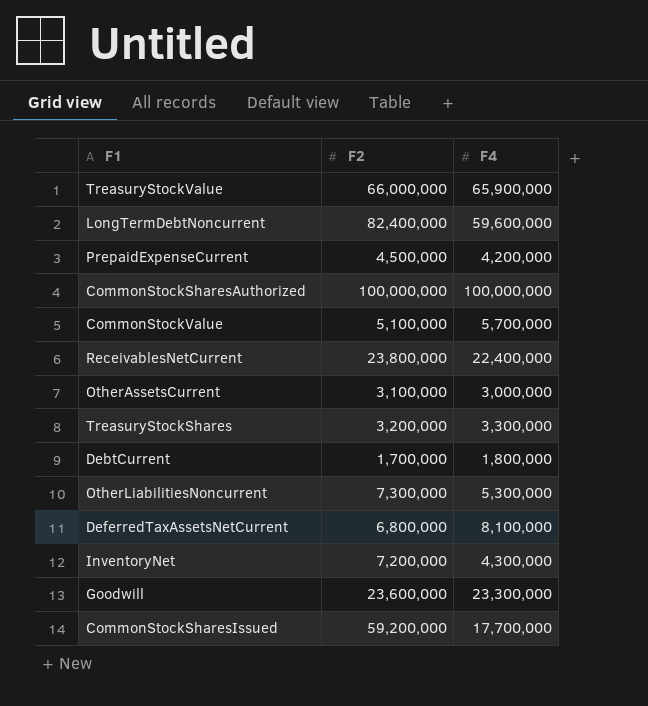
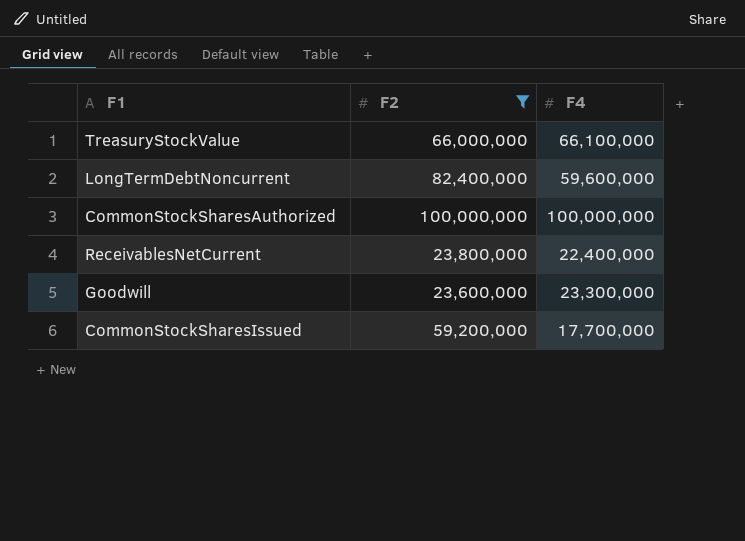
filter: none -> F2 >= 23,600,000
TreasuryStockValue | F4: 65,900,000 -> 66,100,000

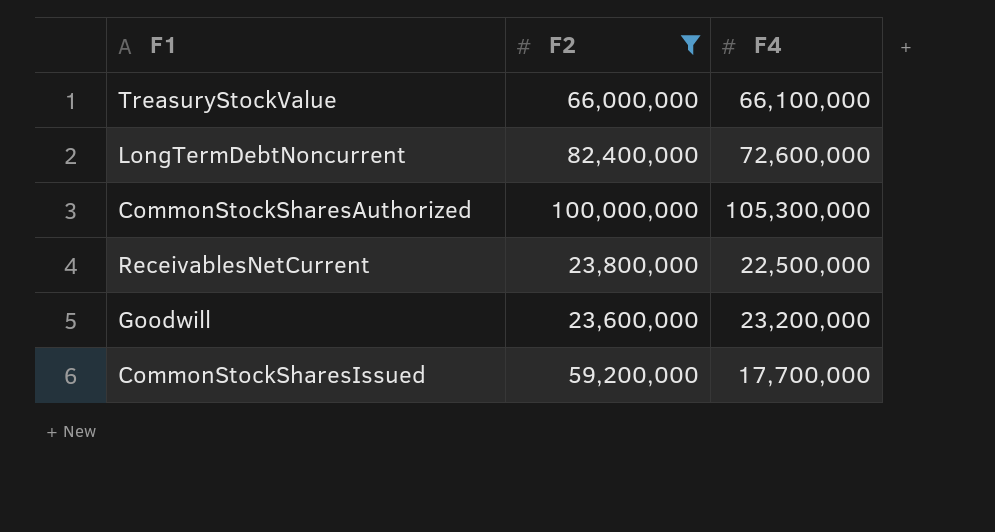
LongTermDebtNoncurrent | F4: 59,600,000 -> 72,600,000
CommonStockSharesAuthorized | F4: 100,000,000 -> 105,300,000
ReceivablesNetCurrent | F4: 22,400,000 -> 22,500,000
Goodwill | F4: 23,300,000 -> 23,200,000

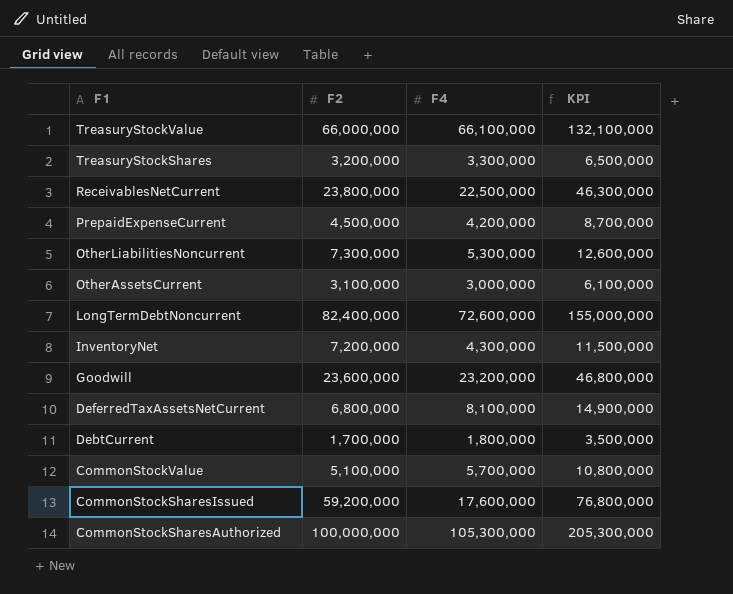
filter: F2 >= 23,600,000 -> none
row order: none -> F1 descending
column KPI | formula: none -> [F2] + [F4]
CommonStockSharesIssued | F4: 17,700,000 -> 17,600,000

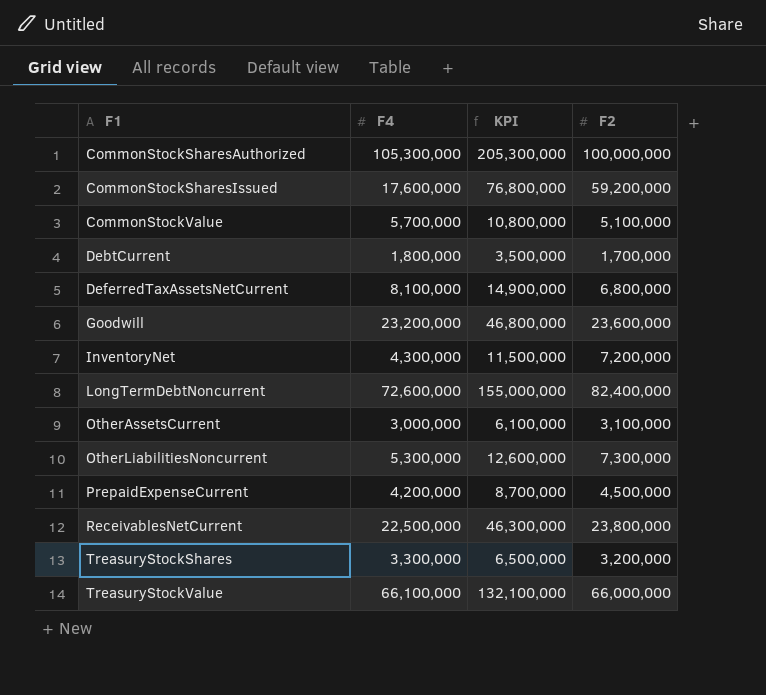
row order: F1 descending -> F1 ascending
column F2 | position: 2 -> 4

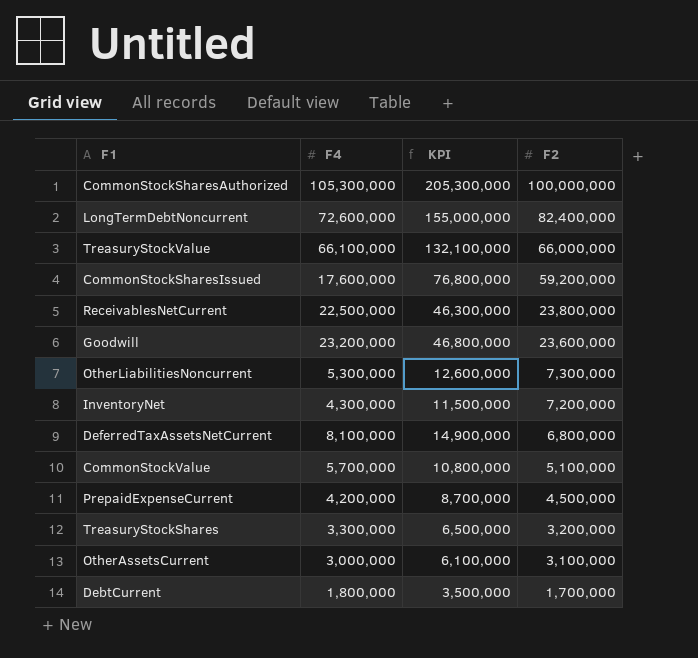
row order: F1 ascending -> F2 descending

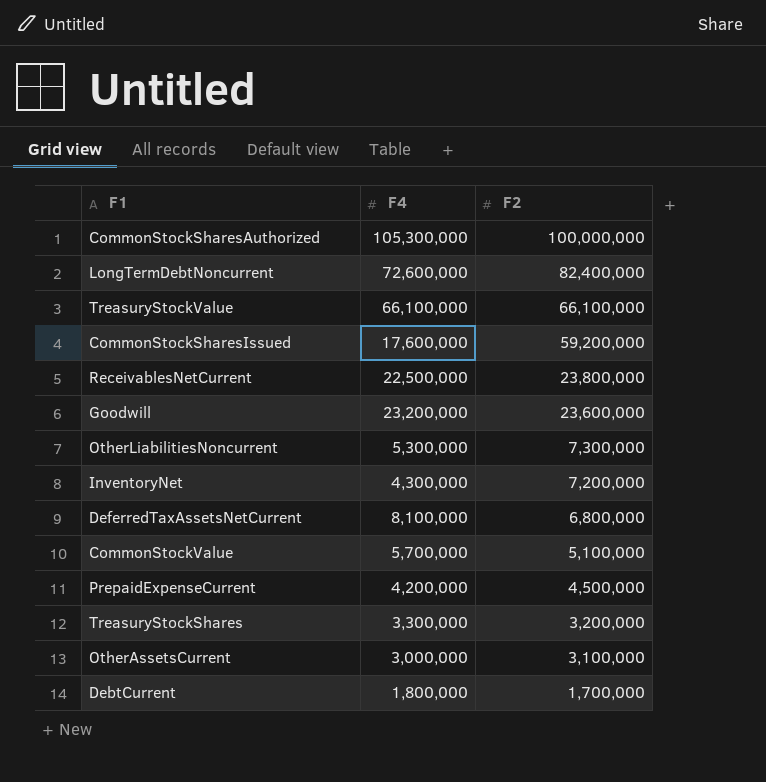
column KPI | formula: [F4] + [F2] -> none
TreasuryStockValue | F2: 66,000,000 -> 66,100,000

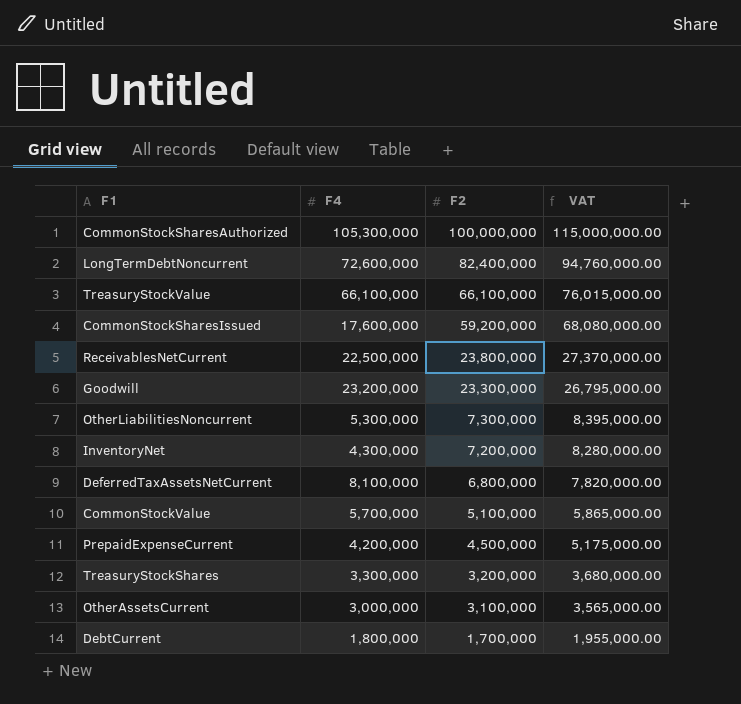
column VAT | formula: none -> [F2] * 1.15
Goodwill | F2: 23,600,000 -> 23,300,000

